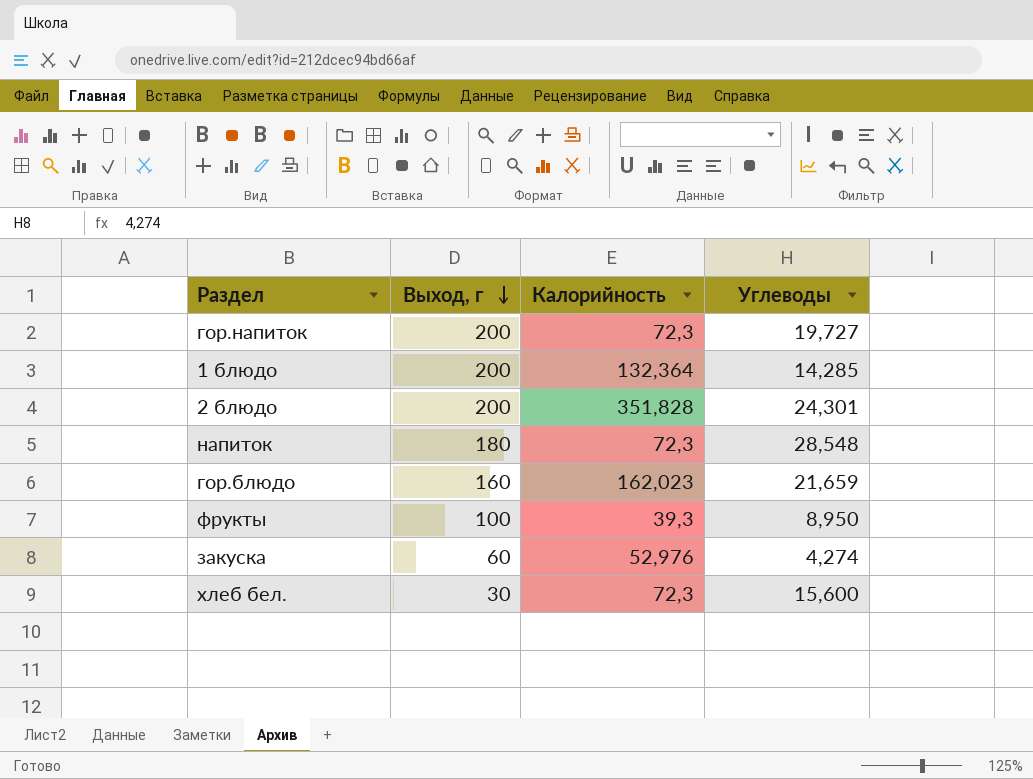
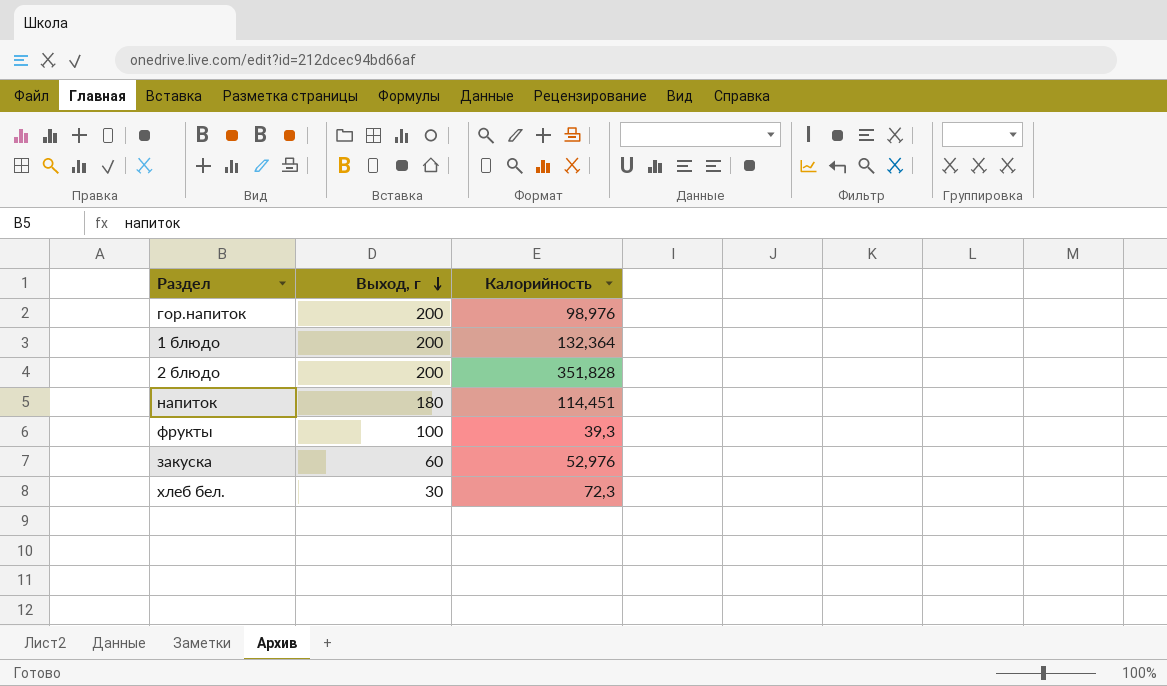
column Углеводы | position: 4 -> none
row гор.блюдо: 160 | 162,023 | 21,659 -> none
гор.напиток | Калорийность: 72,3 -> 98,976
напиток | Калорийность: 72,3 -> 114,451

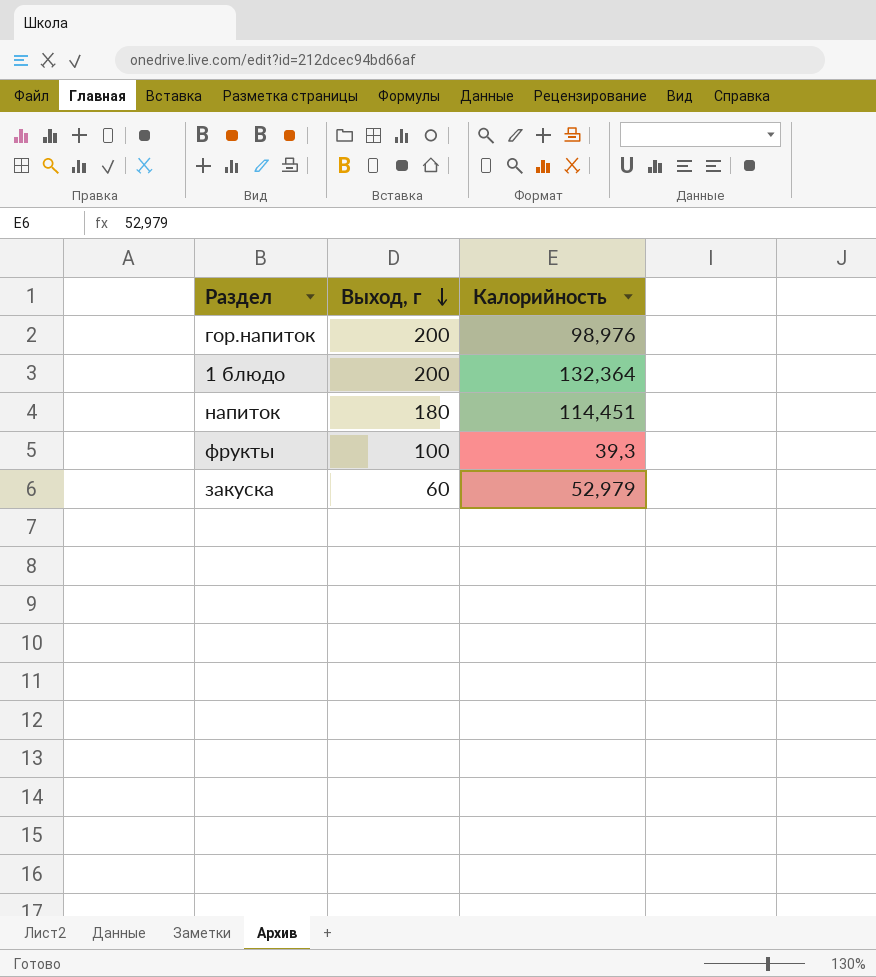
row 2 блюдо: 200 | 351,828 -> none
row хлеб бел.: 30 | 72,3 -> none
закуска | Калорийность: 52,976 -> 52,979

